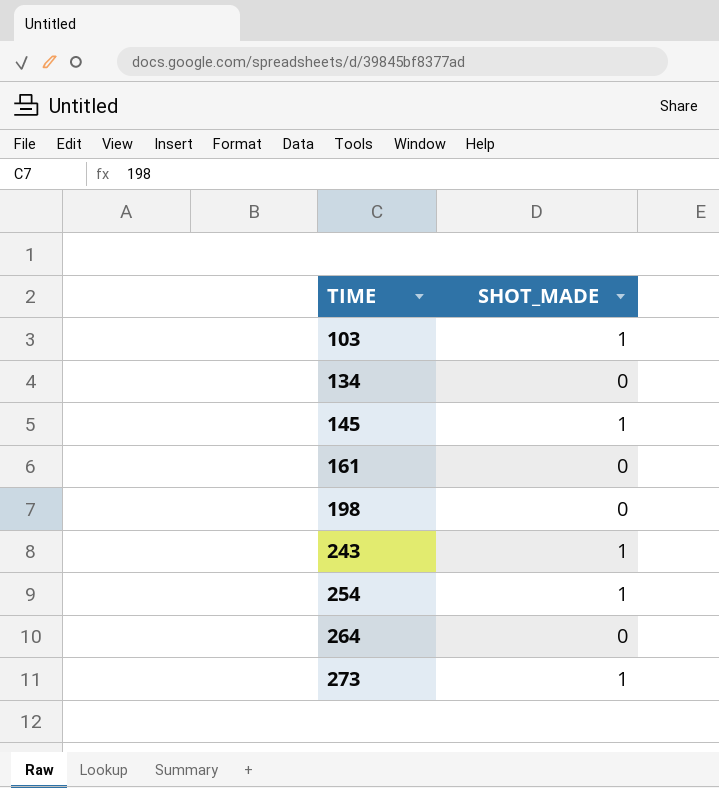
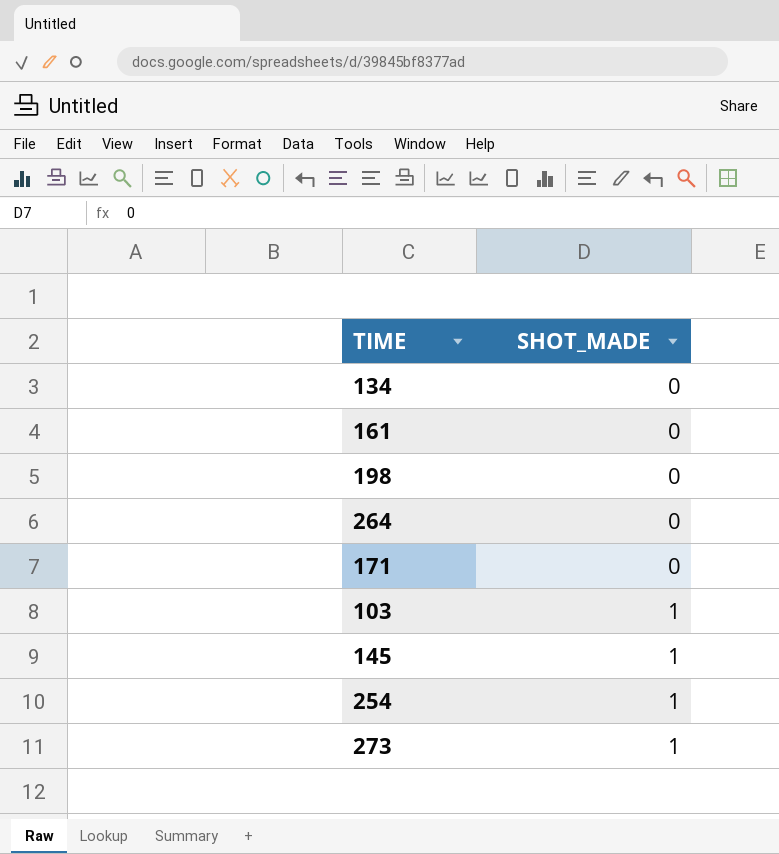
row order: TIME ascending -> SHOT_MADE ascending
row 243: 1 -> none
row 171: none -> 0

